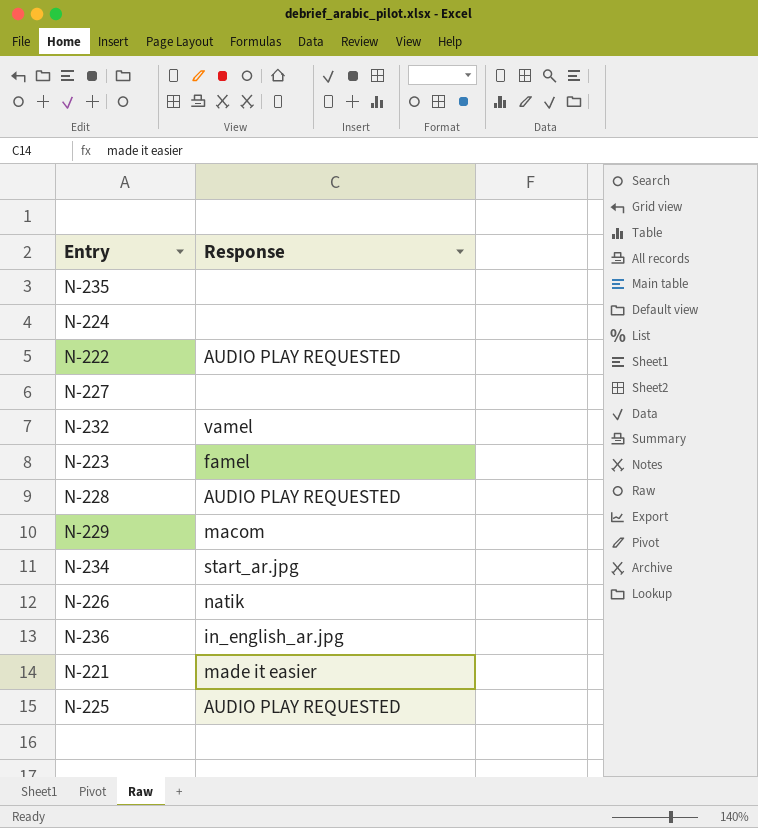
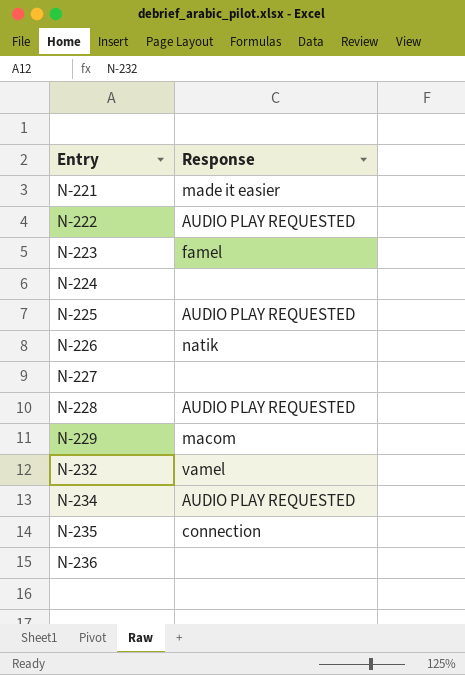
row order: none -> Entry ascending
N-234 | Response: start_ar.jpg -> AUDIO PLAY REQUESTED
N-235 | Response: none -> connection
N-236 | Response: in_english_ar.jpg -> none

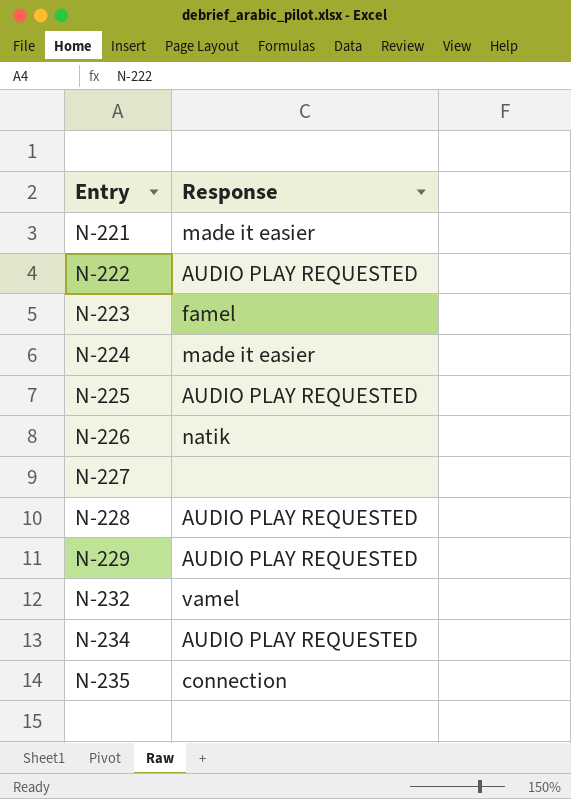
row N-236: none -> none
N-224 | Response: none -> made it easier
N-229 | Response: macom -> AUDIO PLAY REQUESTED

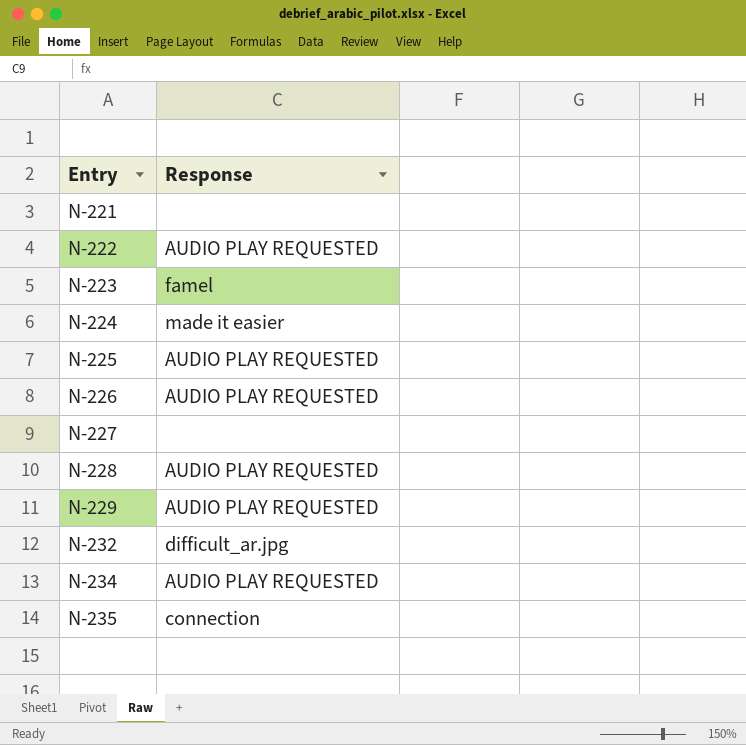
N-221 | Response: made it easier -> none
N-226 | Response: natik -> AUDIO PLAY REQUESTED
N-232 | Response: vamel -> difficult_ar.jpg

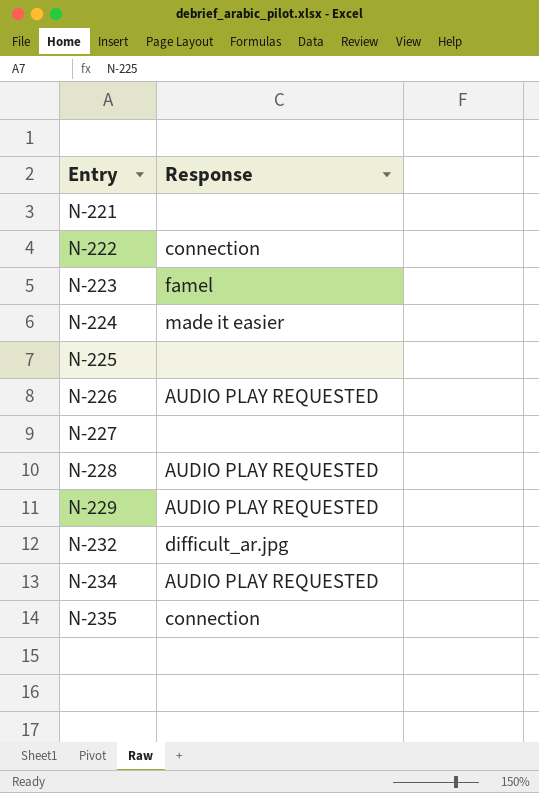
N-222 | Response: AUDIO PLAY REQUESTED -> connection
N-225 | Response: AUDIO PLAY REQUESTED -> none

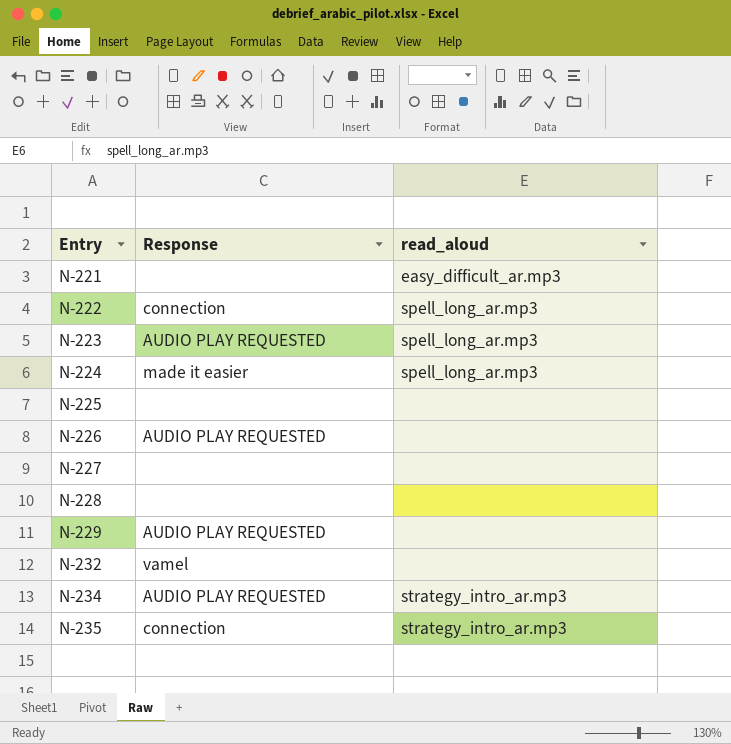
column read_aloud | position: none -> 3
N-223 | Response: famel -> AUDIO PLAY REQUESTED
N-228 | Response: AUDIO PLAY REQUESTED -> none
N-232 | Response: difficult_ar.jpg -> vamel

